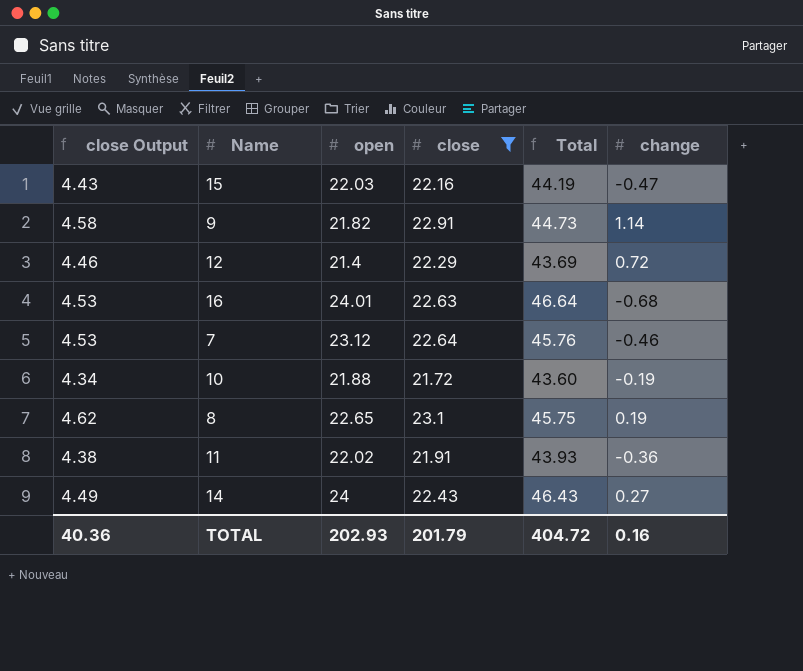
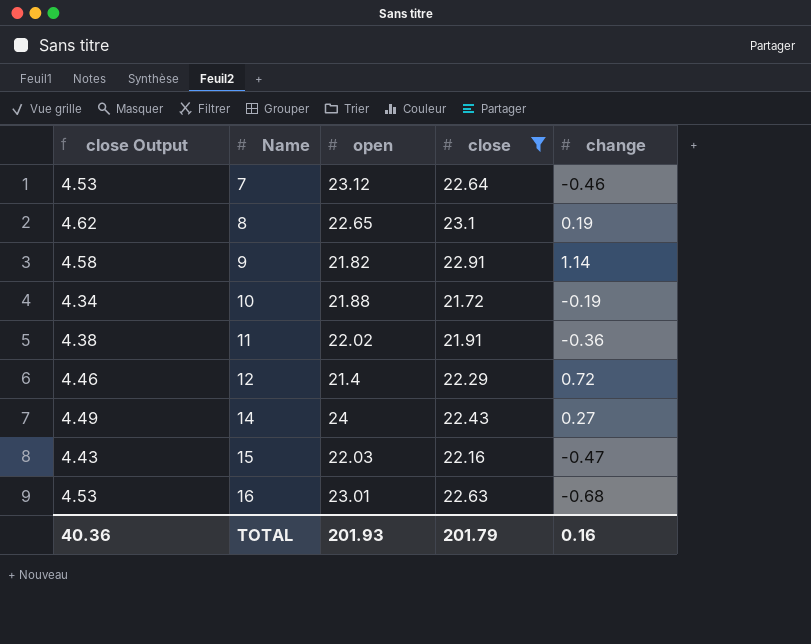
row order: none -> Name ascending
column Total | formula: [open] + [close] -> none
16 | open: 24.01 -> 23.01
TOTAL | open: 202.93 -> 201.93

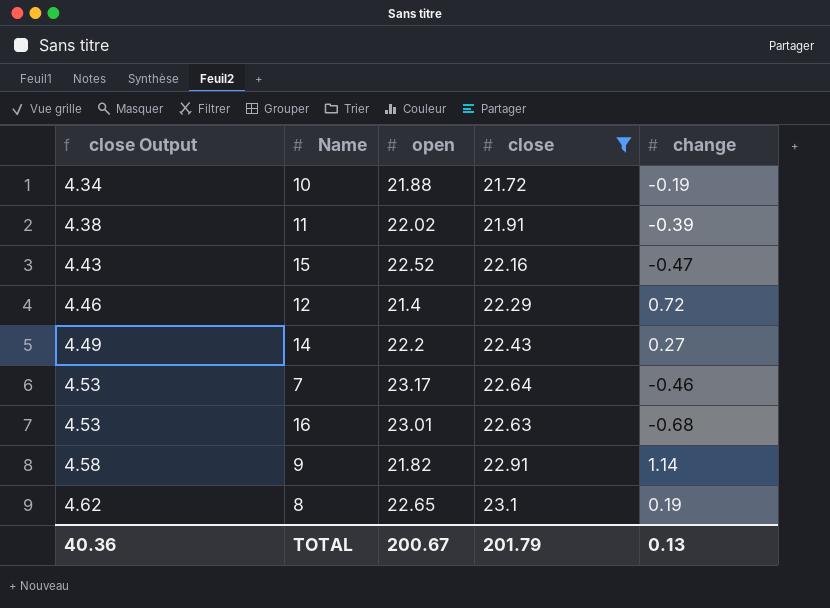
row order: Name ascending -> close Output ascending
11 | change: -0.36 -> -0.39
15 | open: 22.03 -> 22.52
14 | open: 24 -> 22.2
7 | open: 23.12 -> 23.17
TOTAL | open: 201.93 -> 200.67
TOTAL | change: 0.16 -> 0.13

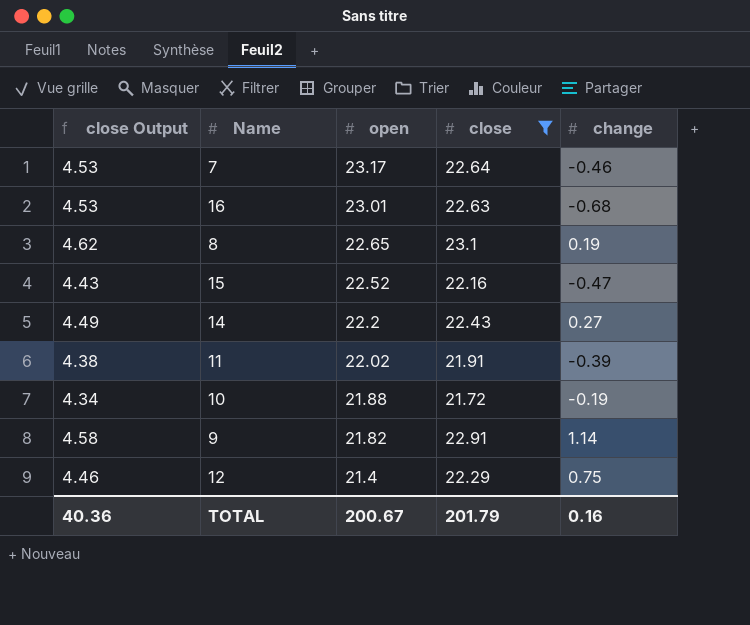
row order: close Output ascending -> open descending
12 | change: 0.72 -> 0.75
TOTAL | change: 0.13 -> 0.16

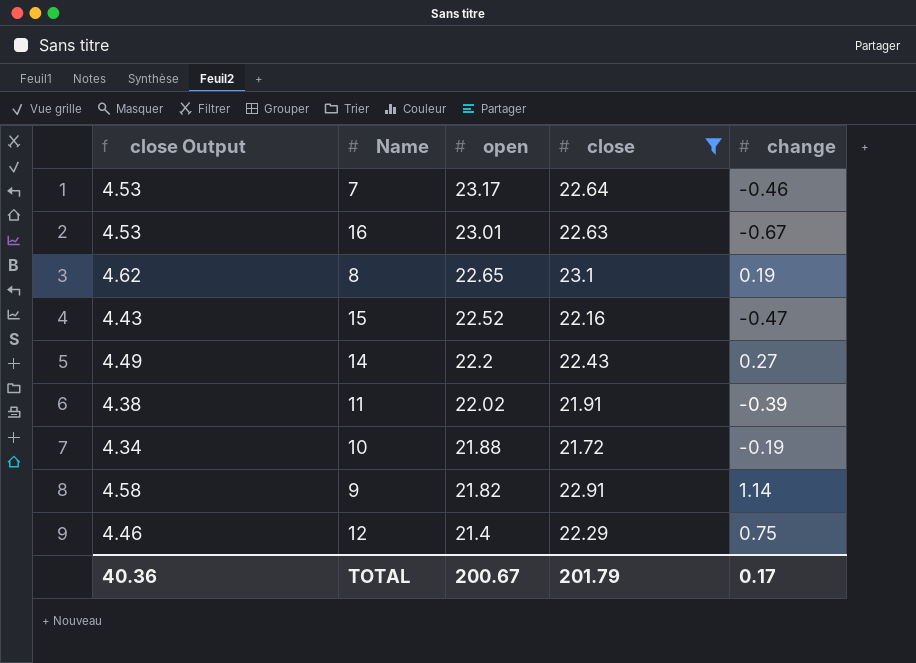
16 | change: -0.68 -> -0.67
TOTAL | change: 0.16 -> 0.17

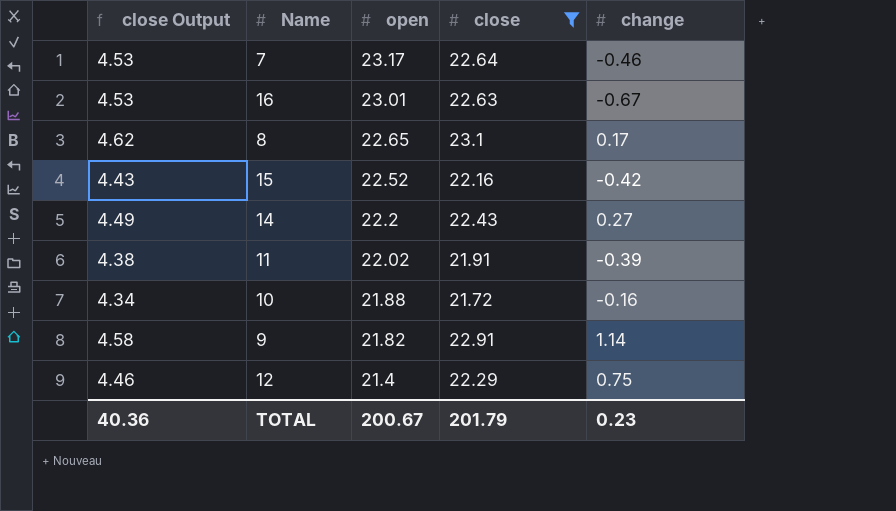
8 | change: 0.19 -> 0.17
15 | change: -0.47 -> -0.42
10 | change: -0.19 -> -0.16
TOTAL | change: 0.17 -> 0.23

